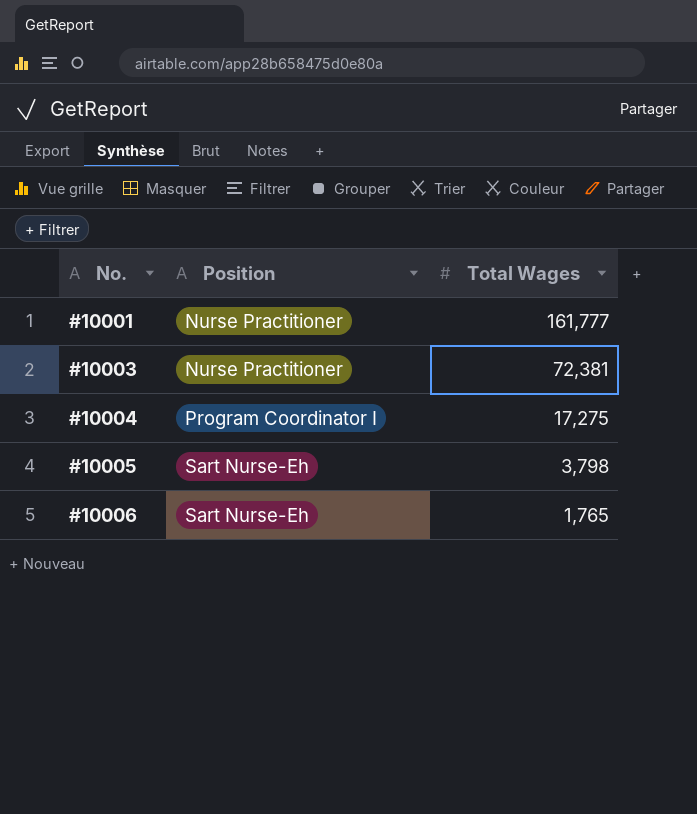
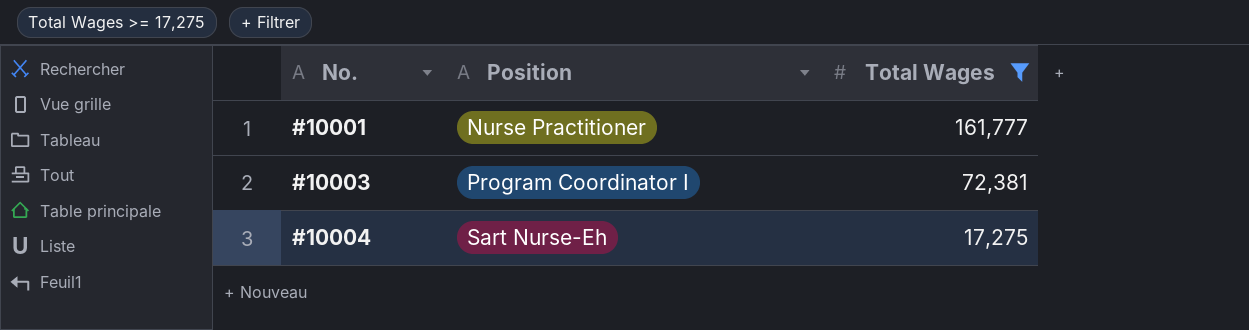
filter: none -> Total Wages >= 17,275
#10003 | Position: Nurse Practitioner -> Program Coordinator I
#10004 | Position: Program Coordinator I -> Sart Nurse-Eh

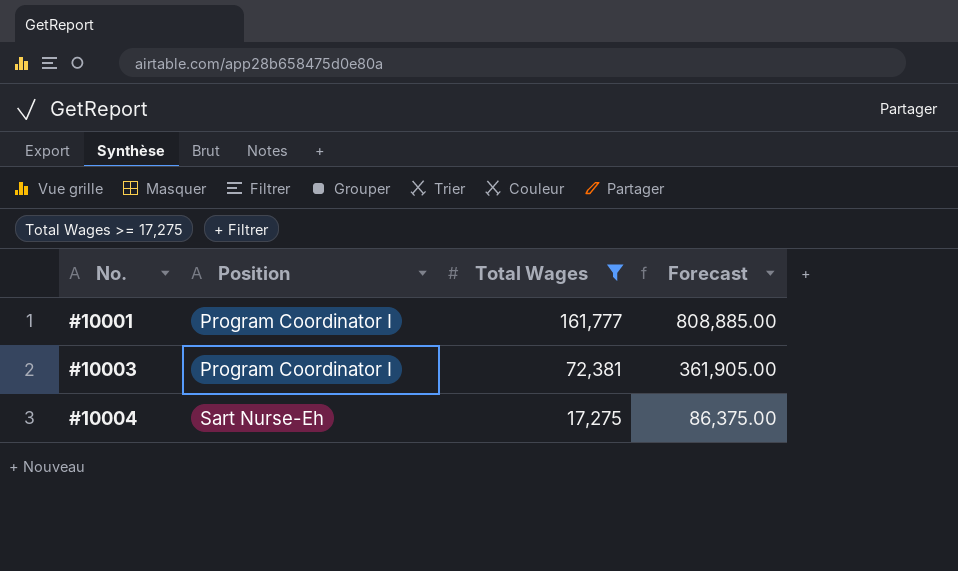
column Forecast | formula: none -> [Total Wages] * 5
#10001 | Position: Nurse Practitioner -> Program Coordinator I

